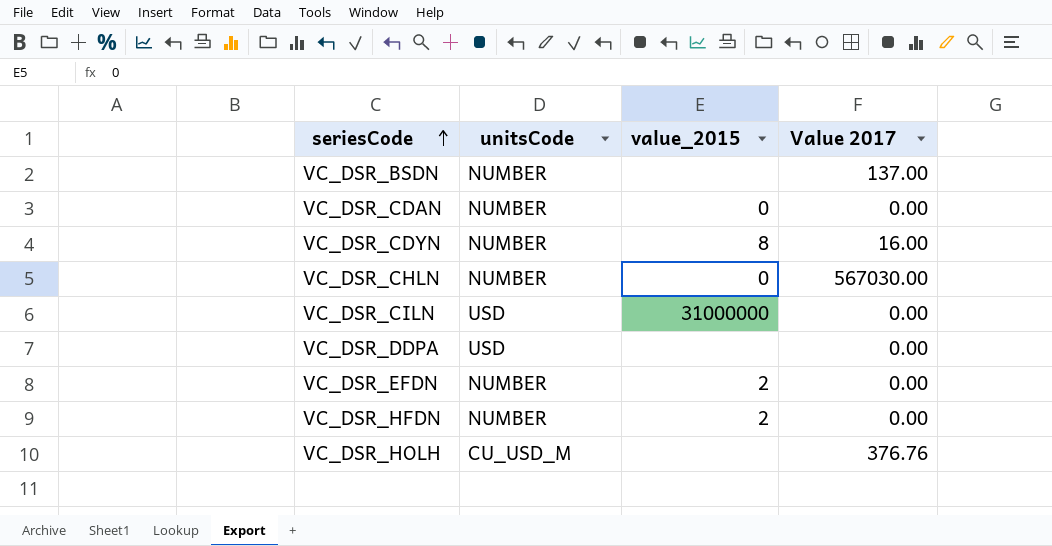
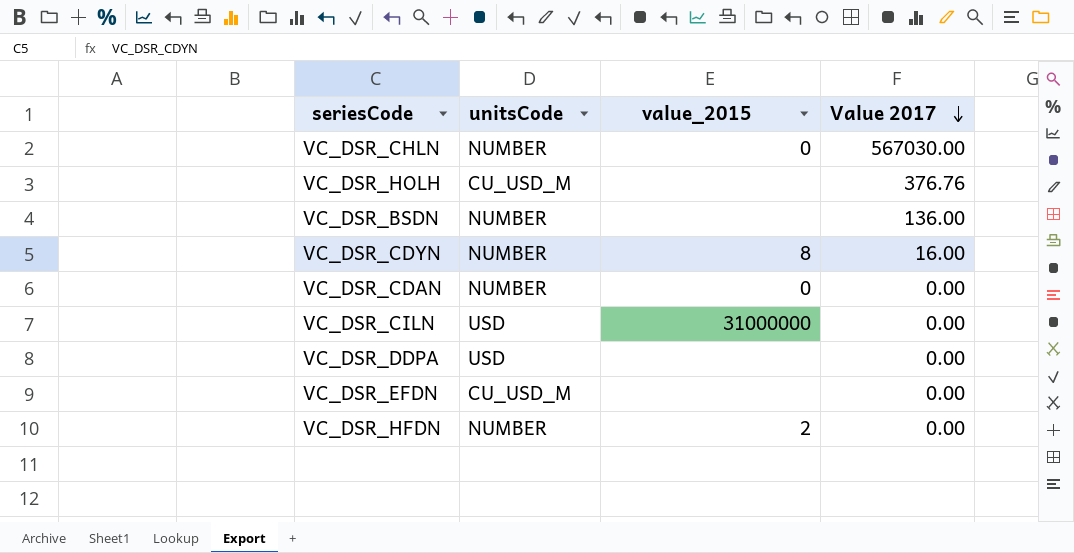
row order: seriesCode ascending -> Value 2017 descending
VC_DSR_BSDN | Value 2017: 137.00 -> 136.00
VC_DSR_EFDN | unitsCode: NUMBER -> CU_USD_M
VC_DSR_EFDN | value_2015: 2 -> none

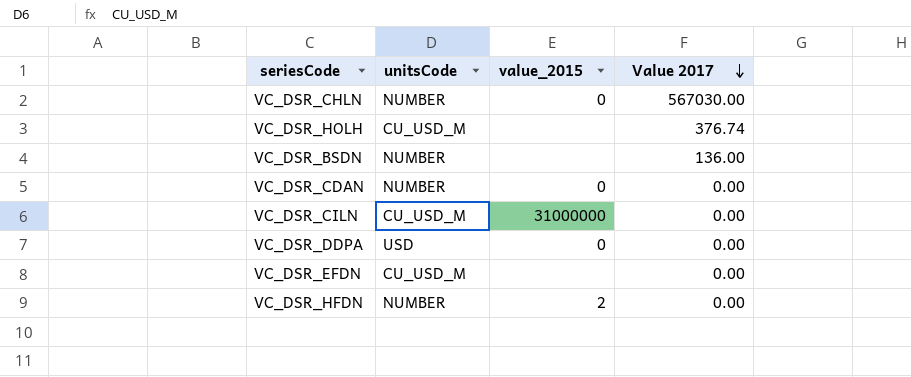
row VC_DSR_CDYN: NUMBER | 8 | 16.00 -> none
VC_DSR_HOLH | Value 2017: 376.76 -> 376.74
VC_DSR_CILN | unitsCode: USD -> CU_USD_M
VC_DSR_DDPA | value_2015: none -> 0

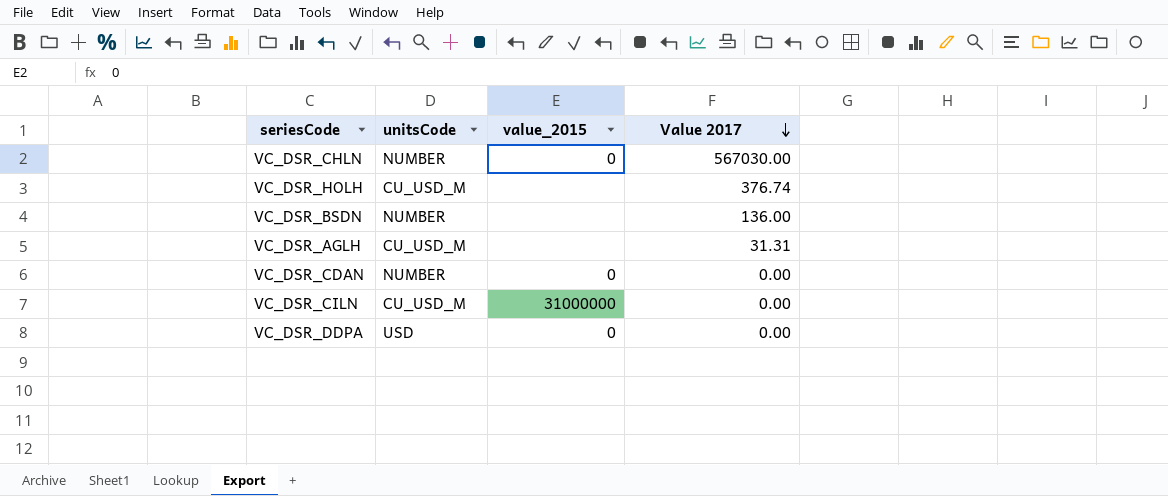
row VC_DSR_EFDN: CU_USD_M | none | 0.00 -> none
row VC_DSR_HFDN: NUMBER | 2 | 0.00 -> none
row VC_DSR_AGLH: none -> CU_USD_M | none | 31.31

